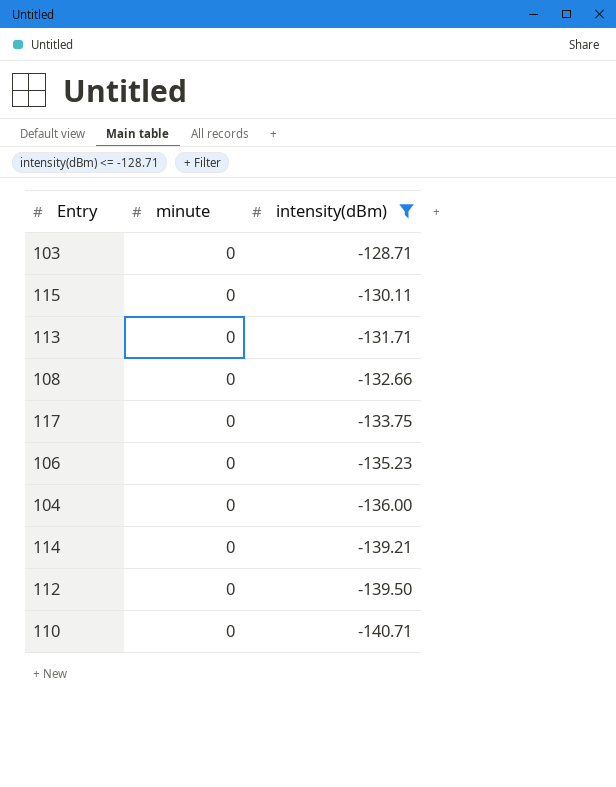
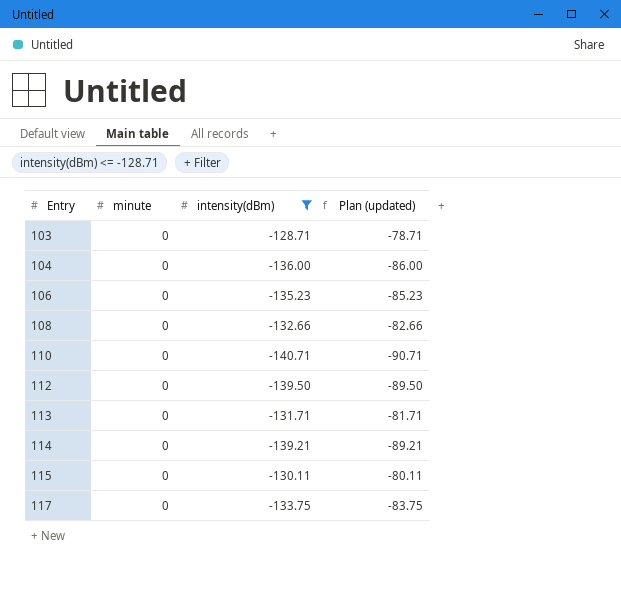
row order: intensity(dBm) descending -> Entry ascending
column Plan (updated) | formula: none -> [intensity(dBm)] + 50

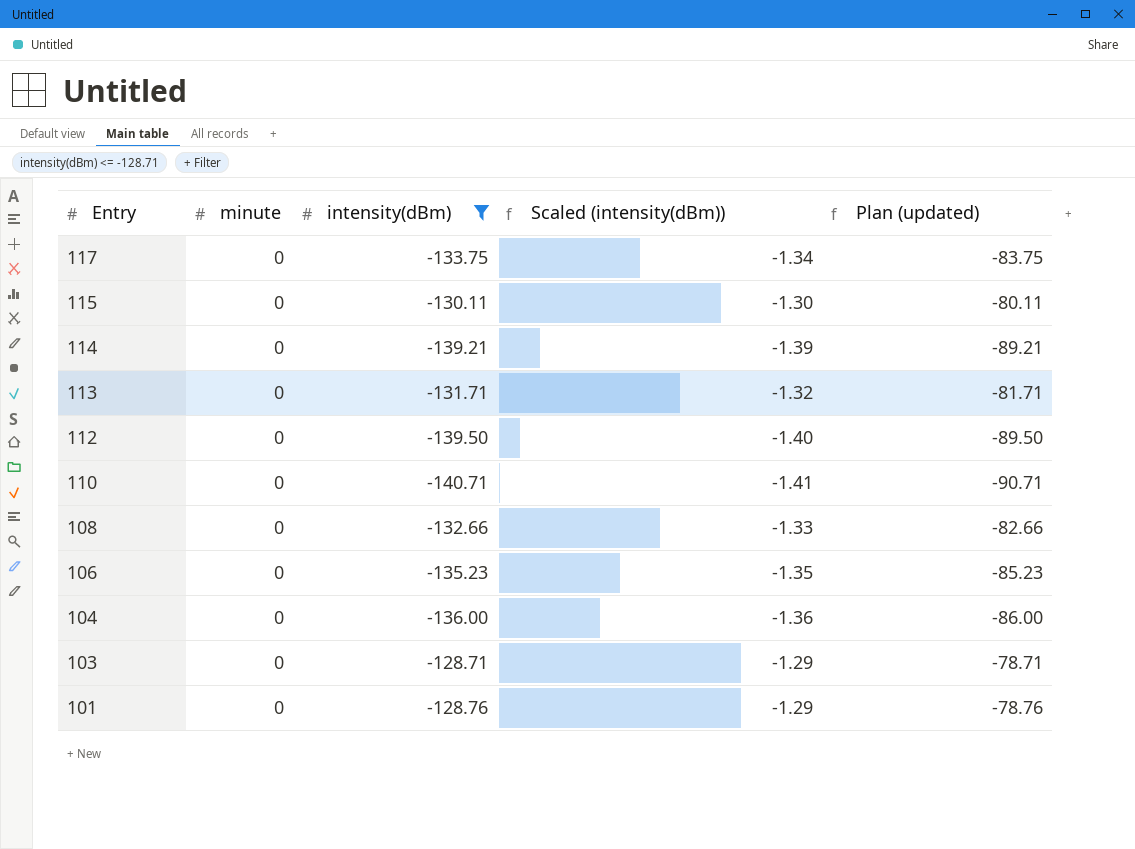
row order: Entry ascending -> Entry descending
column Scaled (intensity(dBm)) | formula: none -> [intensity(dBm)] * 0.01
row 101: none -> 0 | -128.76 | -1.29 | -78.76

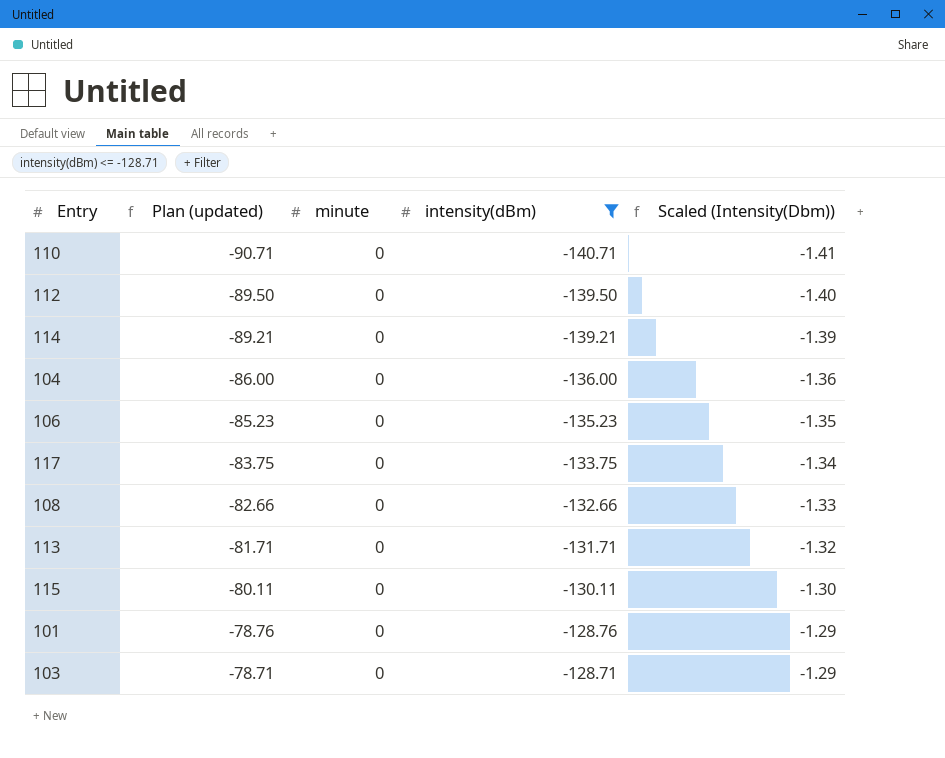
row order: Entry descending -> Plan (updated) ascending
column Plan (updated) | position: 5 -> 2
column name: Scaled (intensity(dBm)) -> Scaled (Intensity(Dbm))

